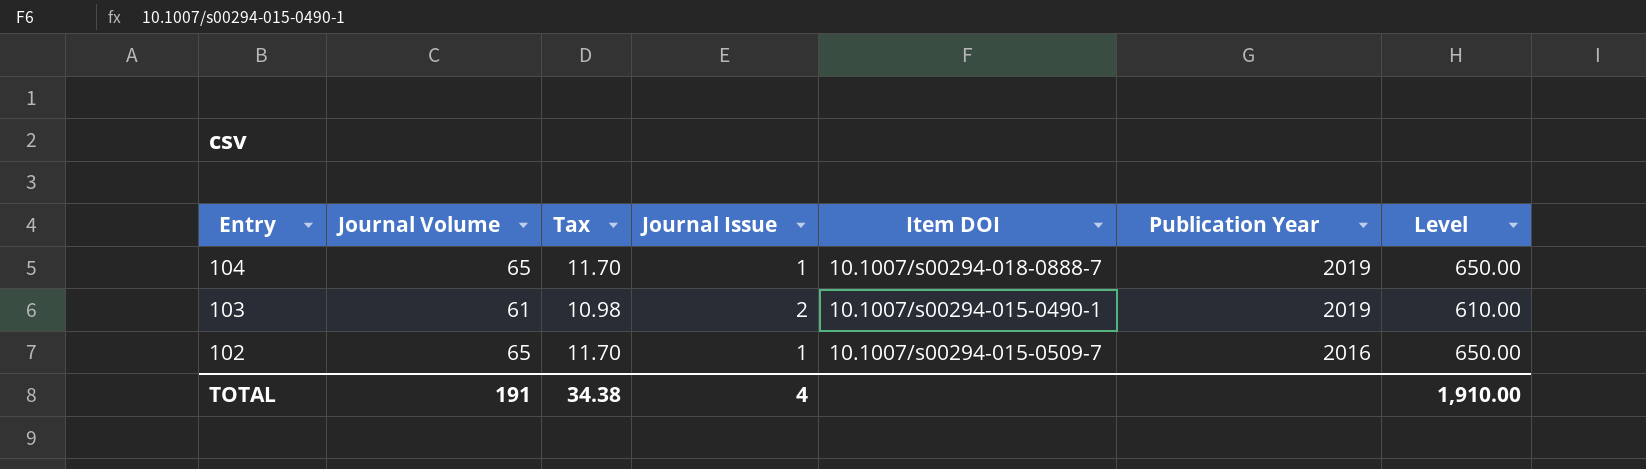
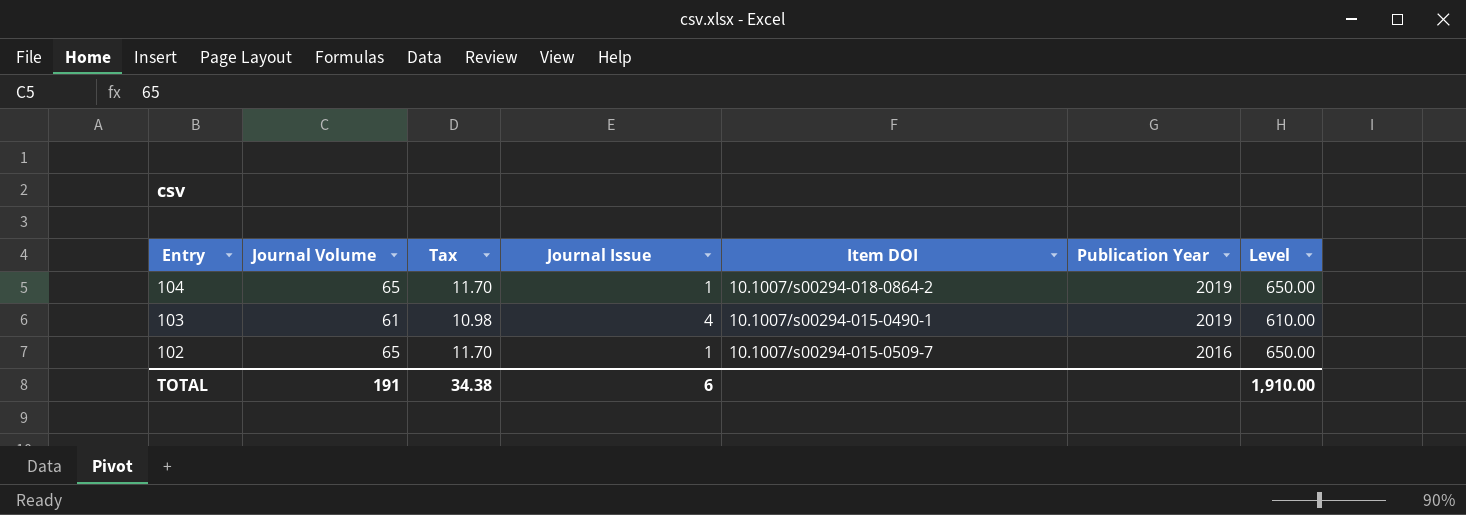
104 | Item DOI: 10.1007/s00294-018-0888-7 -> 10.1007/s00294-018-0864-2
103 | Journal Issue: 2 -> 4
TOTAL | Journal Issue: 4 -> 6

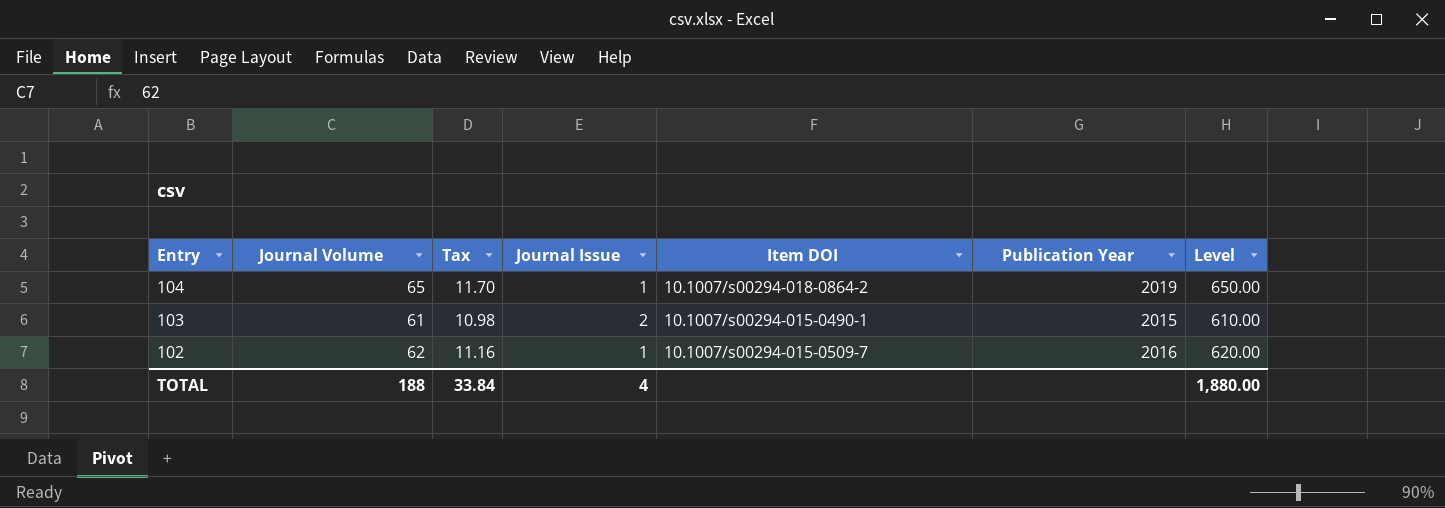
103 | Journal Issue: 4 -> 2
103 | Publication Year: 2019 -> 2015
102 | Journal Volume: 65 -> 62
102 | Tax: 11.70 -> 11.16
102 | Level: 650.00 -> 620.00
TOTAL | Journal Volume: 191 -> 188
TOTAL | Tax: 34.38 -> 33.84
TOTAL | Journal Issue: 6 -> 4
TOTAL | Level: 1,910.00 -> 1,880.00

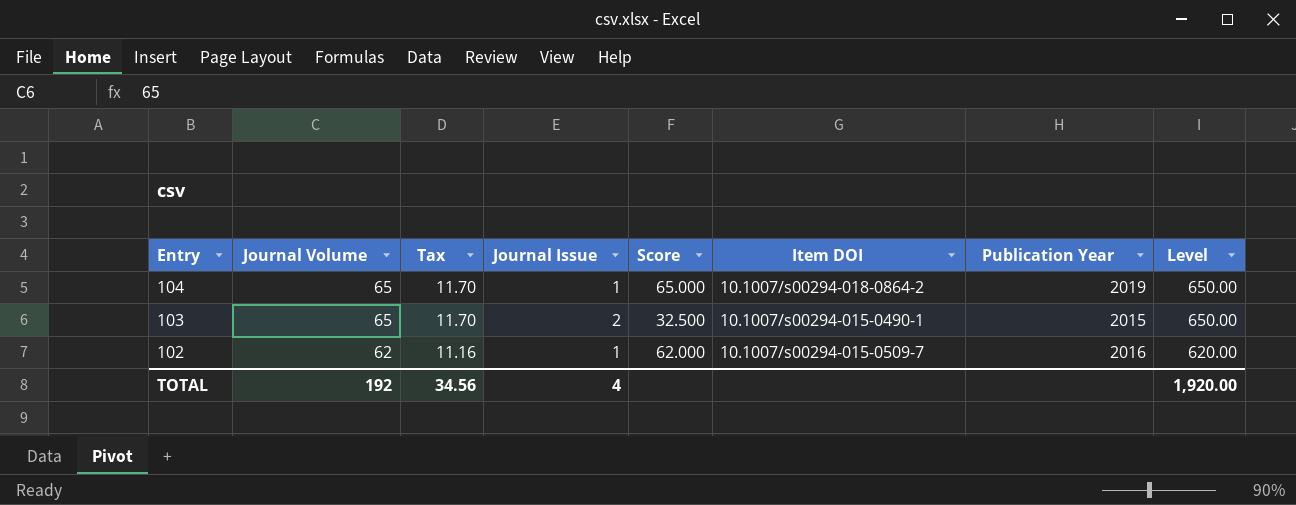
column Score | formula: none -> [Journal Volume] / [Journal Issue]
103 | Journal Volume: 61 -> 65
103 | Tax: 10.98 -> 11.70
103 | Level: 610.00 -> 650.00
TOTAL | Journal Volume: 188 -> 192
TOTAL | Tax: 33.84 -> 34.56
TOTAL | Level: 1,880.00 -> 1,920.00

